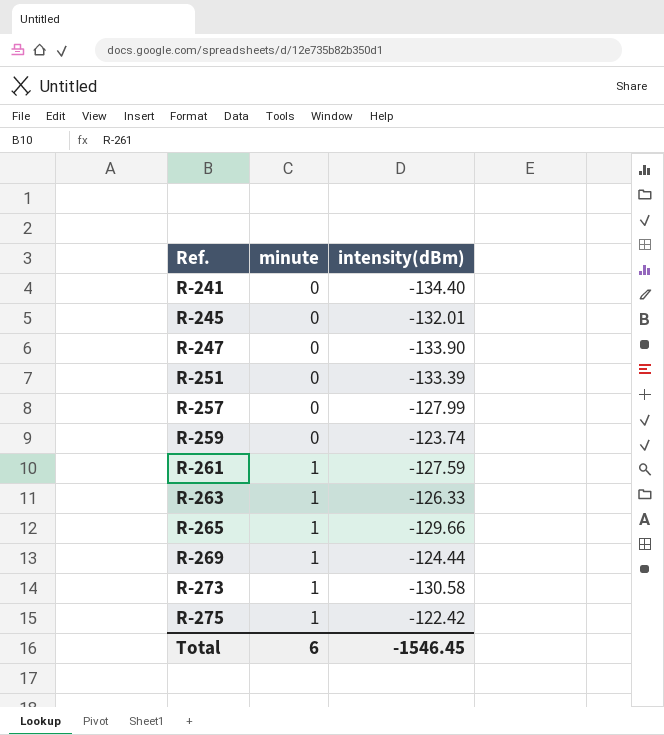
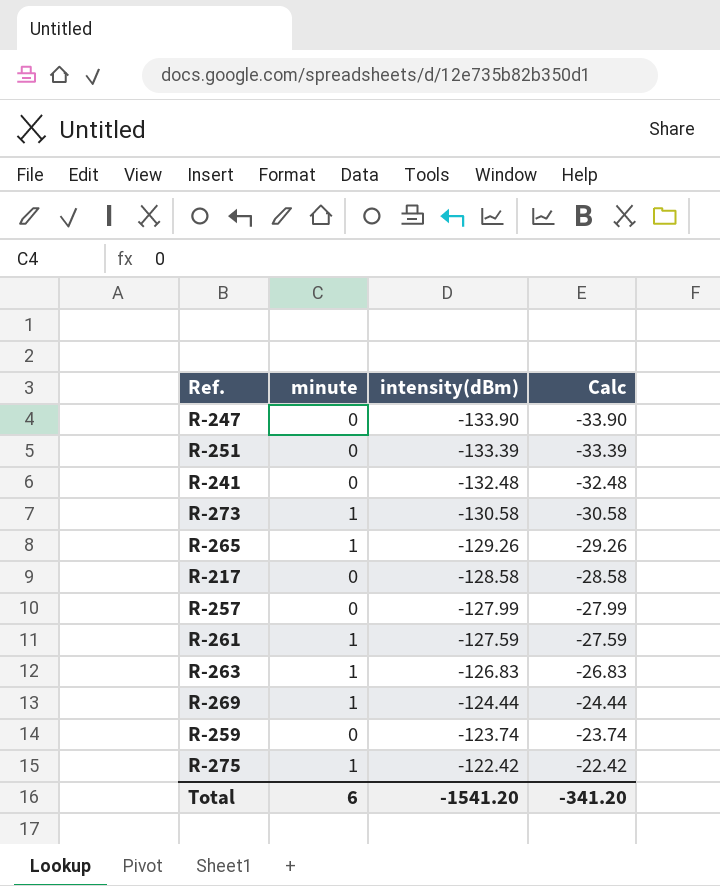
row order: Ref. ascending -> intensity(dBm) ascending
column Calc | formula: none -> [intensity(dBm)] + 100
row R-245: 0 | -132.01 -> none
R-241 | intensity(dBm): -134.40 -> -132.48
R-265 | intensity(dBm): -129.66 -> -129.26
row R-217: none -> 0 | -128.58 | -28.58
R-263 | intensity(dBm): -126.33 -> -126.83
Total | intensity(dBm): -1546.45 -> -1541.20

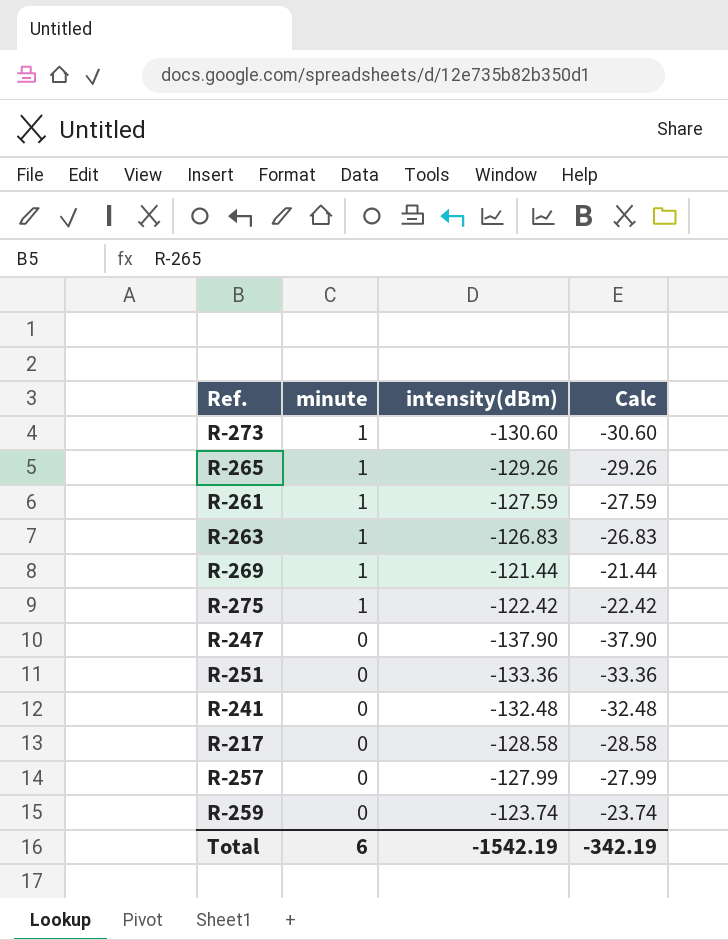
row order: intensity(dBm) ascending -> minute descending
R-273 | intensity(dBm): -130.58 -> -130.60
R-273 | Calc: -30.58 -> -30.60
R-269 | intensity(dBm): -124.44 -> -121.44
R-269 | Calc: -24.44 -> -21.44
R-247 | intensity(dBm): -133.90 -> -137.90
R-247 | Calc: -33.90 -> -37.90
R-251 | intensity(dBm): -133.39 -> -133.36
R-251 | Calc: -33.39 -> -33.36
Total | intensity(dBm): -1541.20 -> -1542.19
Total | Calc: -341.20 -> -342.19

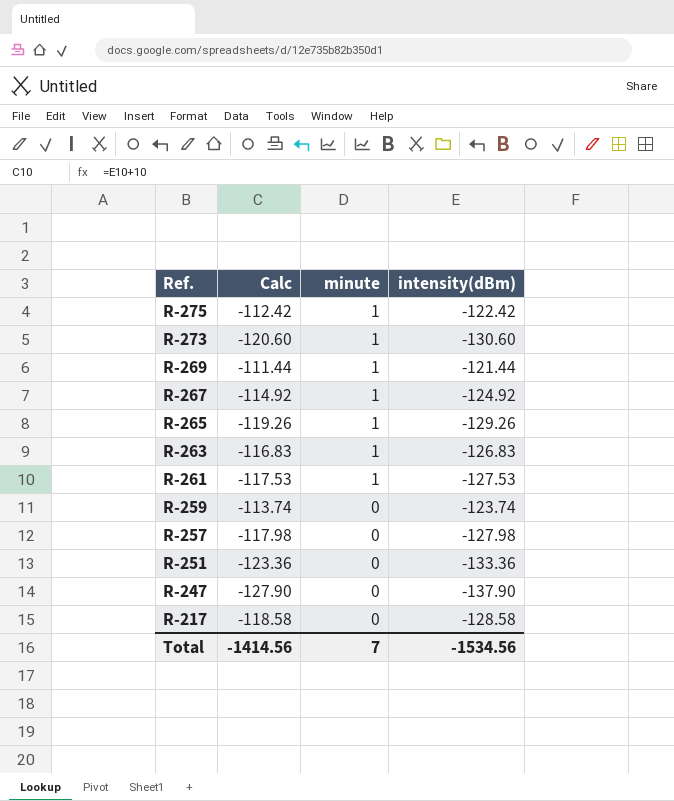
row order: minute descending -> Ref. descending
column Calc | formula: [intensity(dBm)] + 100 -> [intensity(dBm)] + 10
column Calc | position: 4 -> 2
row R-241: 0 | -132.48 | -32.48 -> none
row R-267: none -> -114.92 | 1 | -124.92
R-261 | intensity(dBm): -127.59 -> -127.53
R-257 | intensity(dBm): -127.99 -> -127.98
Total | Calc: -342.19 -> -1414.56
Total | minute: 6 -> 7
Total | intensity(dBm): -1542.19 -> -1534.56

